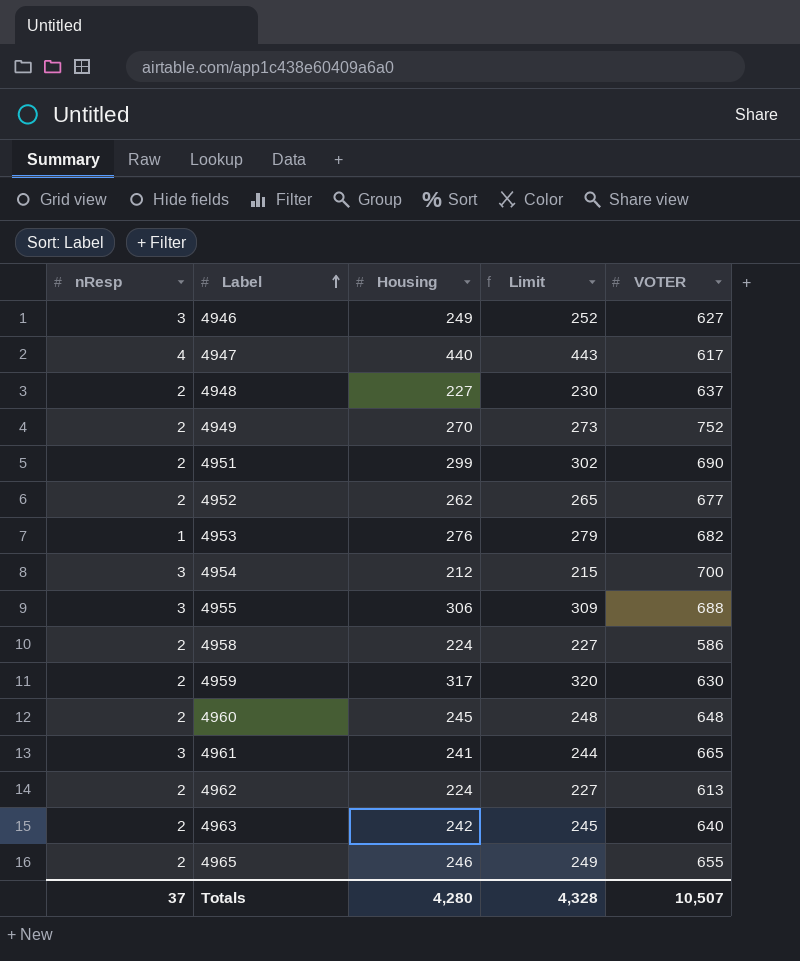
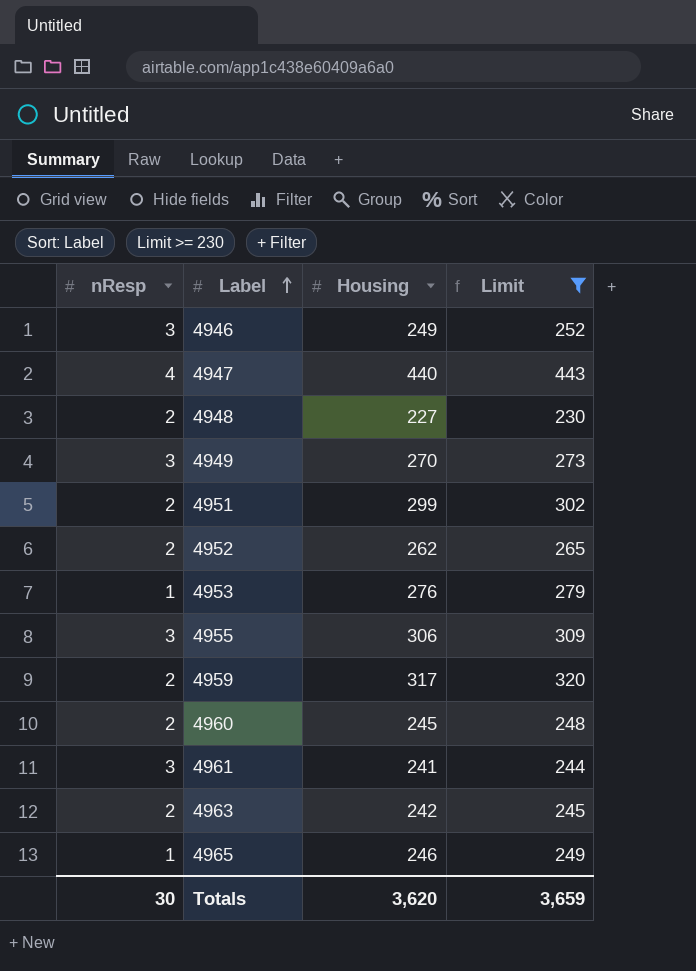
filter: none -> Limit >= 230
column VOTER | position: 5 -> none
4949 | nResp: 2 -> 3
4965 | nResp: 2 -> 1
Totals | nResp: 37 -> 30
Totals | Housing: 4,280 -> 3,620
Totals | Limit: 4,328 -> 3,659

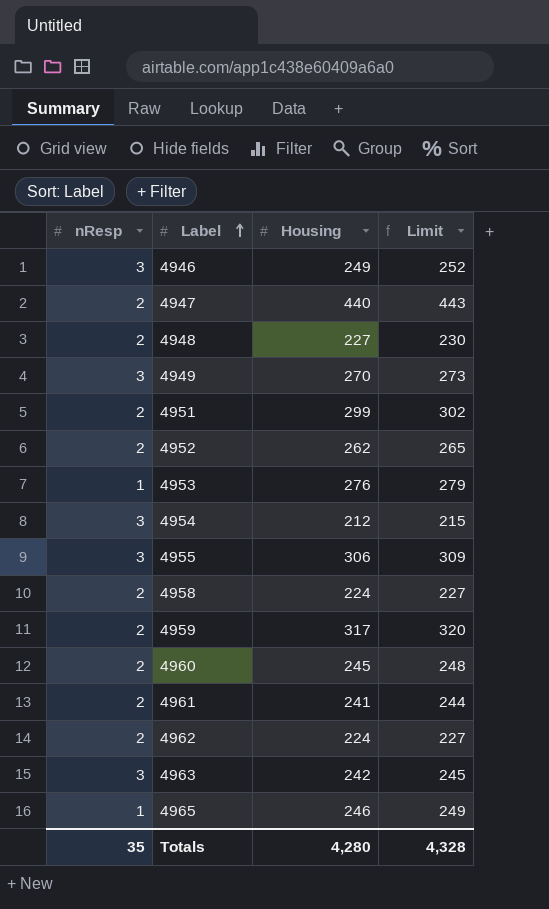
filter: Limit >= 230 -> none
4947 | nResp: 4 -> 2
4961 | nResp: 3 -> 2
4963 | nResp: 2 -> 3
Totals | nResp: 30 -> 35
Totals | Housing: 3,620 -> 4,280
Totals | Limit: 3,659 -> 4,328

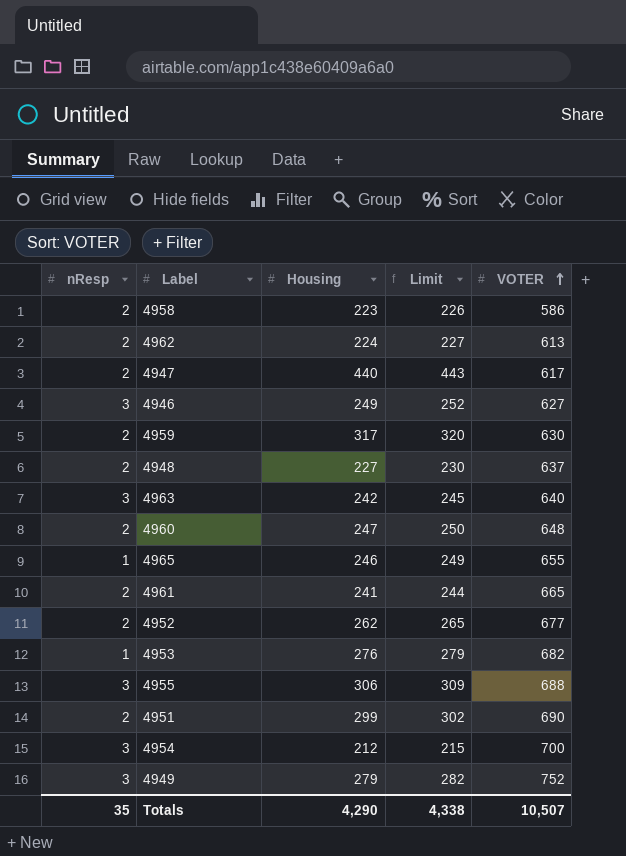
row order: Label ascending -> VOTER ascending
column VOTER | position: none -> 5
4958 | Housing: 224 -> 223
4958 | Limit: 227 -> 226
4960 | Housing: 245 -> 247
4960 | Limit: 248 -> 250
4949 | Housing: 270 -> 279
4949 | Limit: 273 -> 282
Totals | Housing: 4,280 -> 4,290
Totals | Limit: 4,328 -> 4,338

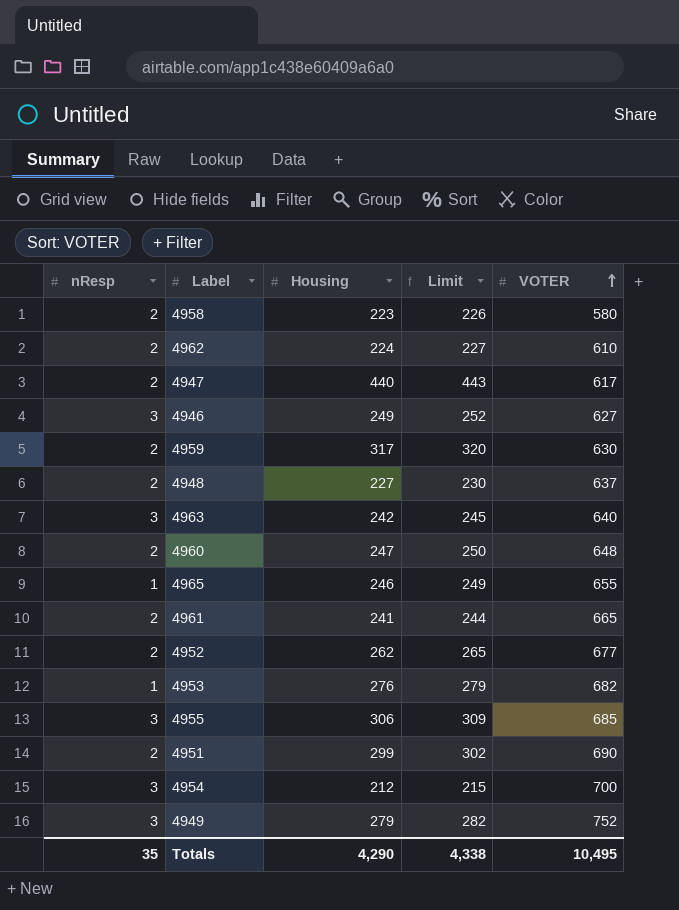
4958 | VOTER: 586 -> 580
4962 | VOTER: 613 -> 610
4955 | VOTER: 688 -> 685
Totals | VOTER: 10,507 -> 10,495

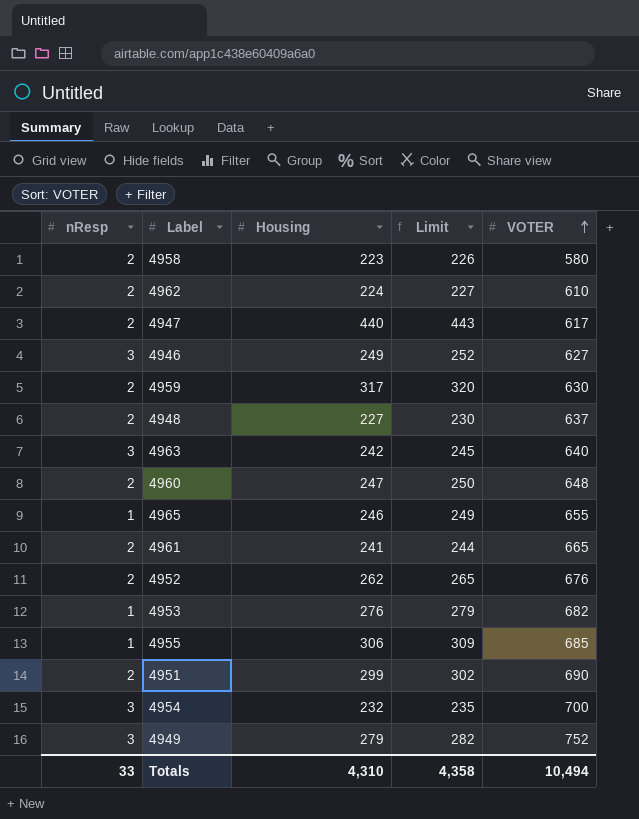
4952 | VOTER: 677 -> 676
4955 | nResp: 3 -> 1
4954 | Housing: 212 -> 232
4954 | Limit: 215 -> 235
Totals | nResp: 35 -> 33
Totals | Housing: 4,290 -> 4,310
Totals | Limit: 4,338 -> 4,358
Totals | VOTER: 10,495 -> 10,494

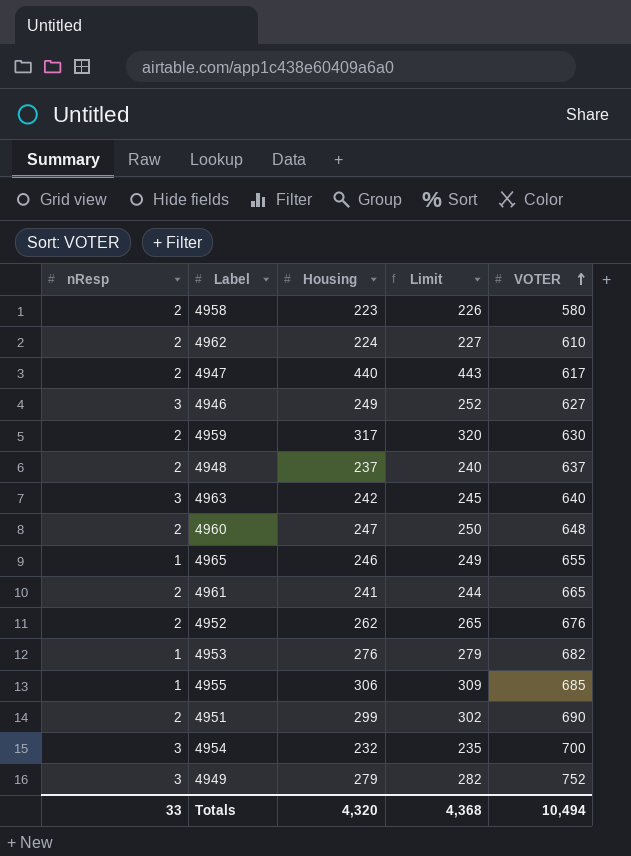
4948 | Housing: 227 -> 237
4948 | Limit: 230 -> 240
Totals | Housing: 4,310 -> 4,320
Totals | Limit: 4,358 -> 4,368

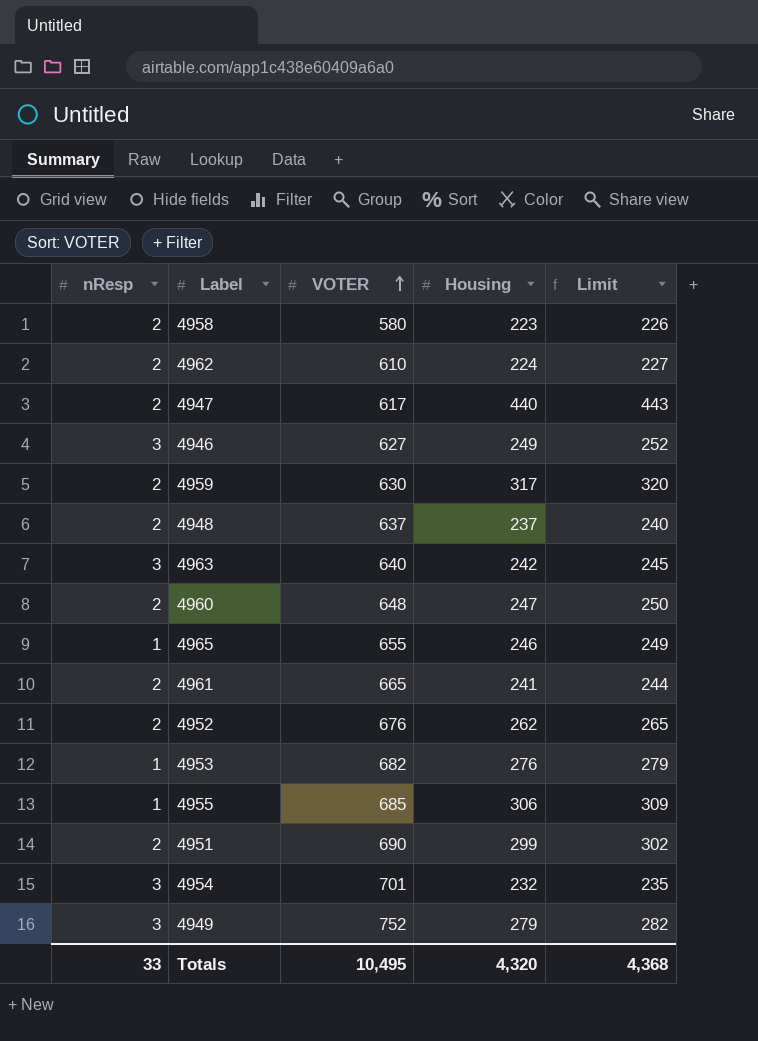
column VOTER | position: 5 -> 3
4954 | VOTER: 700 -> 701
Totals | VOTER: 10,494 -> 10,495

